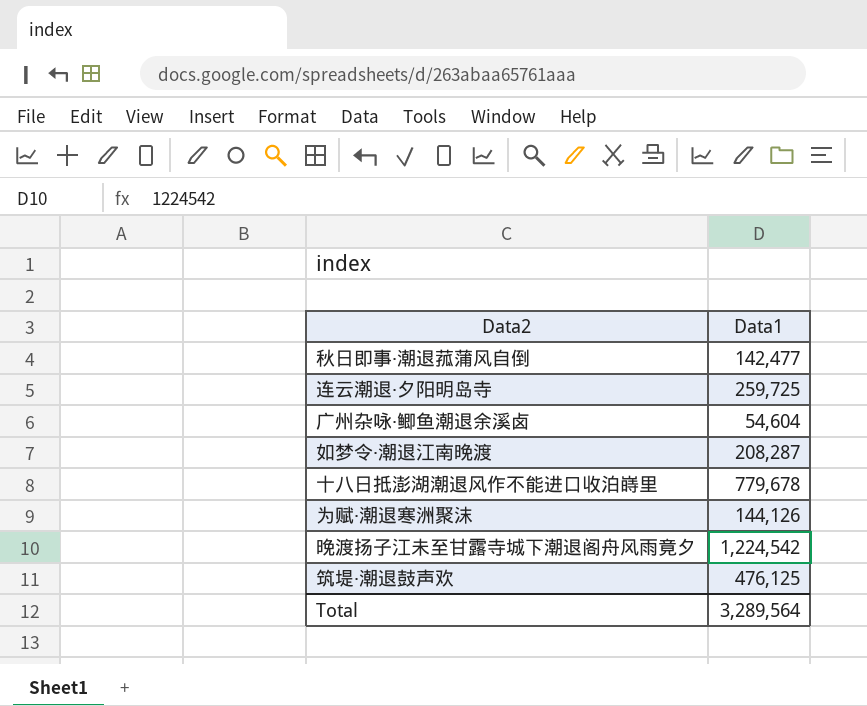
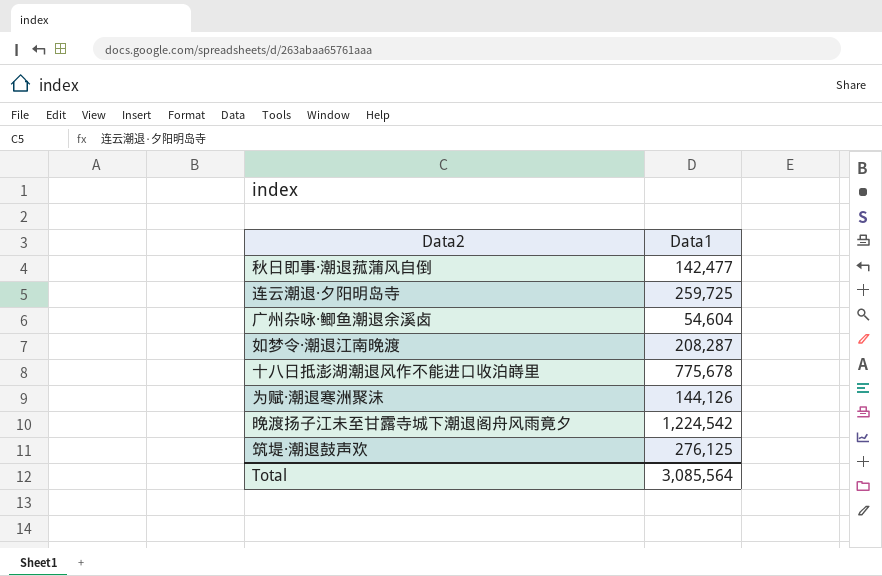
十八日抵澎湖潮退风作不能进口收泊嵵里 | Data1: 779,678 -> 775,678
筑堤·潮退鼓声欢 | Data1: 476,125 -> 276,125
Total | Data1: 3,289,564 -> 3,085,564

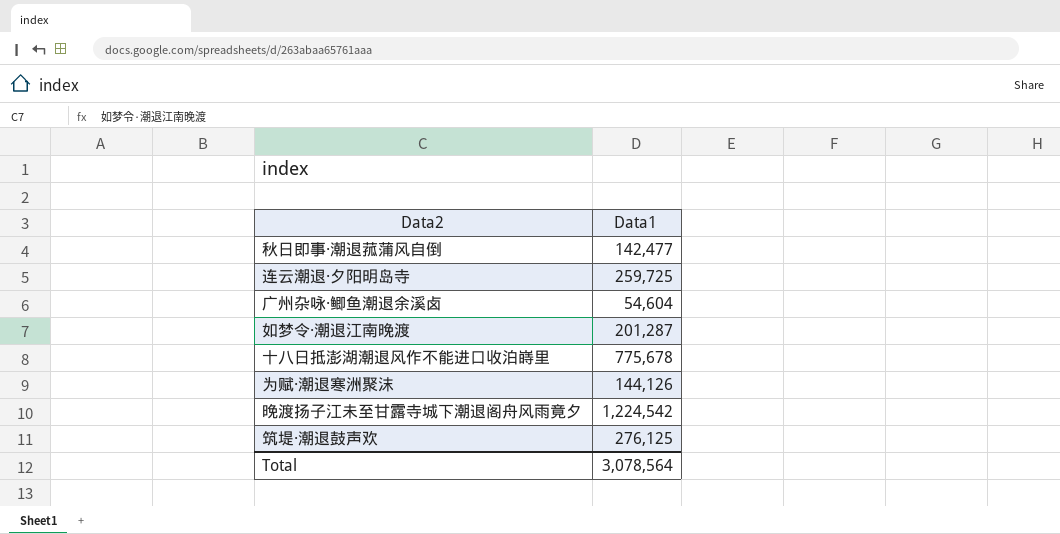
如梦令·潮退江南晚渡 | Data1: 208,287 -> 201,287
Total | Data1: 3,085,564 -> 3,078,564

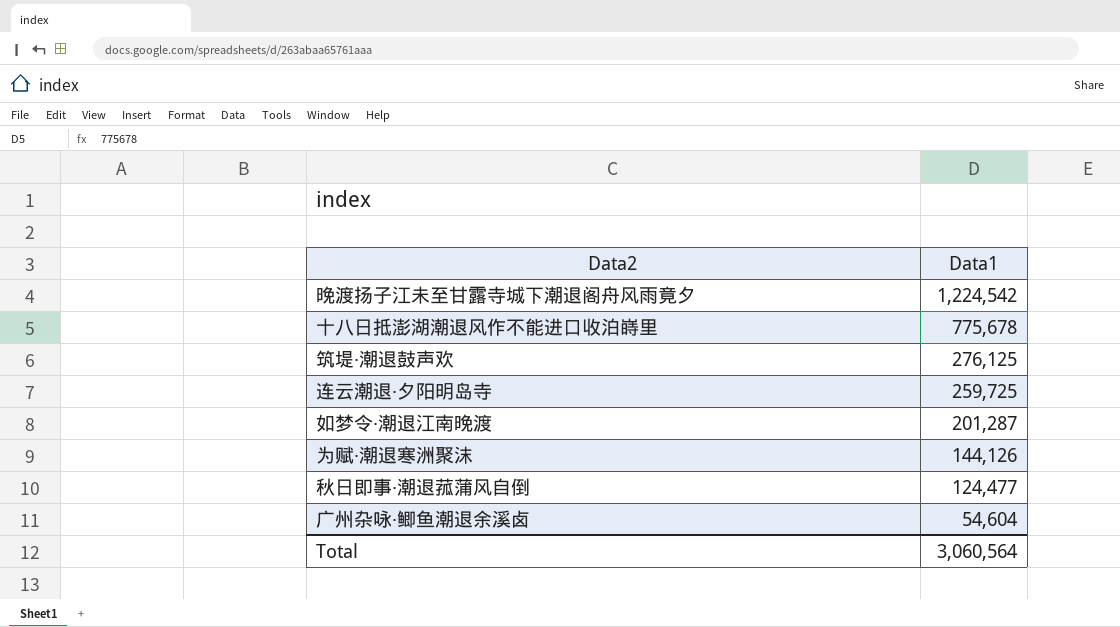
row order: none -> Data1 descending
秋日即事·潮退菰蒲风自倒 | Data1: 142,477 -> 124,477
Total | Data1: 3,078,564 -> 3,060,564

